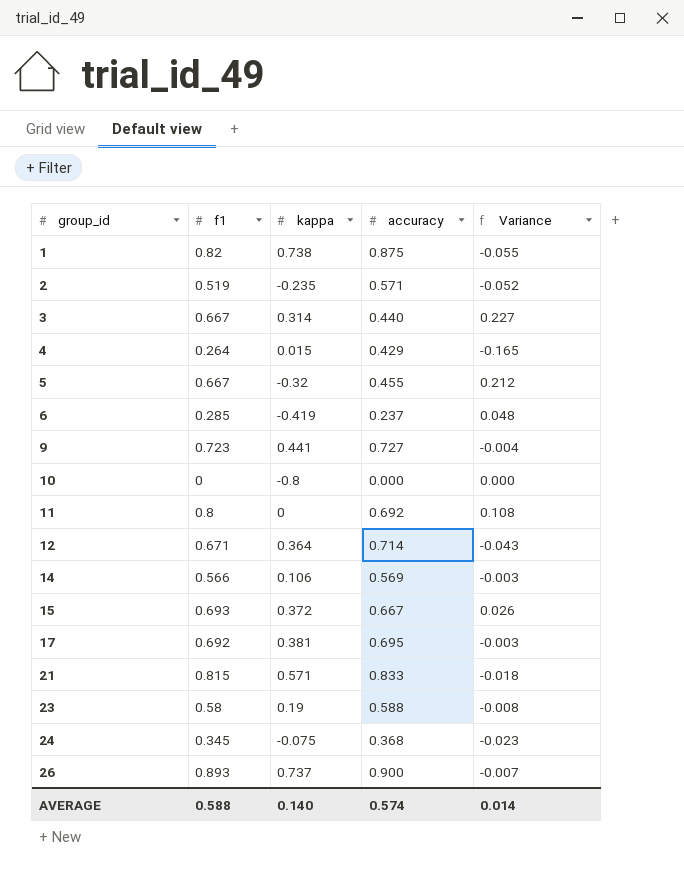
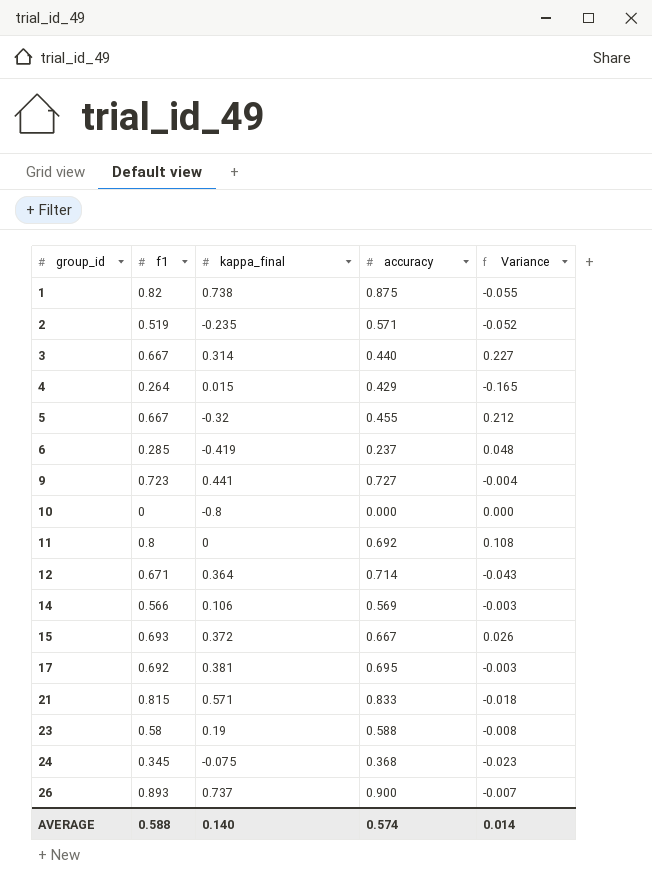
column name: kappa -> kappa_final

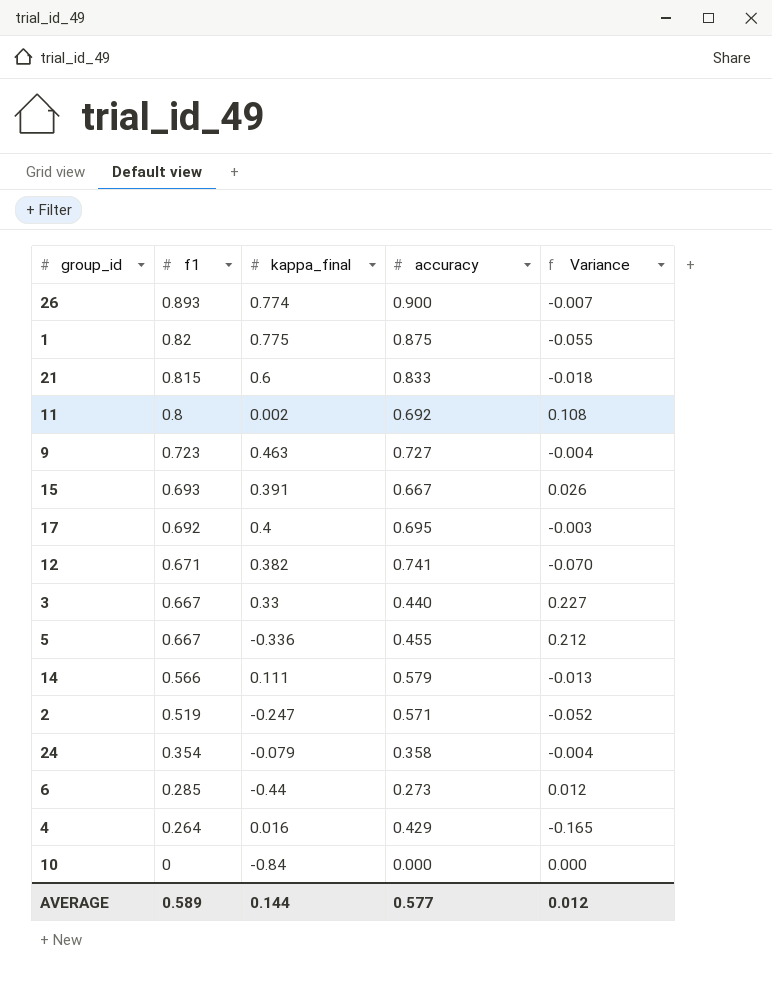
row order: group_id ascending -> f1 descending
row 23: 0.58 | 0.19 | 0.588 | -0.008 -> none
26 | kappa_final: 0.737 -> 0.774
1 | kappa_final: 0.738 -> 0.775
21 | kappa_final: 0.571 -> 0.6
11 | kappa_final: 0 -> 0.002
9 | kappa_final: 0.441 -> 0.463
15 | kappa_final: 0.372 -> 0.391
17 | kappa_final: 0.381 -> 0.4
12 | kappa_final: 0.364 -> 0.382
12 | accuracy: 0.714 -> 0.741
12 | Variance: -0.043 -> -0.070
3 | kappa_final: 0.314 -> 0.33
5 | kappa_final: -0.32 -> -0.336
14 | kappa_final: 0.106 -> 0.111
14 | accuracy: 0.569 -> 0.579
14 | Variance: -0.003 -> -0.013
2 | kappa_final: -0.235 -> -0.247
24 | f1: 0.345 -> 0.354
24 | kappa_final: -0.075 -> -0.079
24 | accuracy: 0.368 -> 0.358
24 | Variance: -0.023 -> -0.004
6 | kappa_final: -0.419 -> -0.44
6 | accuracy: 0.237 -> 0.273
6 | Variance: 0.048 -> 0.012
4 | kappa_final: 0.015 -> 0.016
10 | kappa_final: -0.8 -> -0.84
AVERAGE | f1: 0.588 -> 0.589
AVERAGE | kappa_final: 0.140 -> 0.144
AVERAGE | accuracy: 0.574 -> 0.577
AVERAGE | Variance: 0.014 -> 0.012

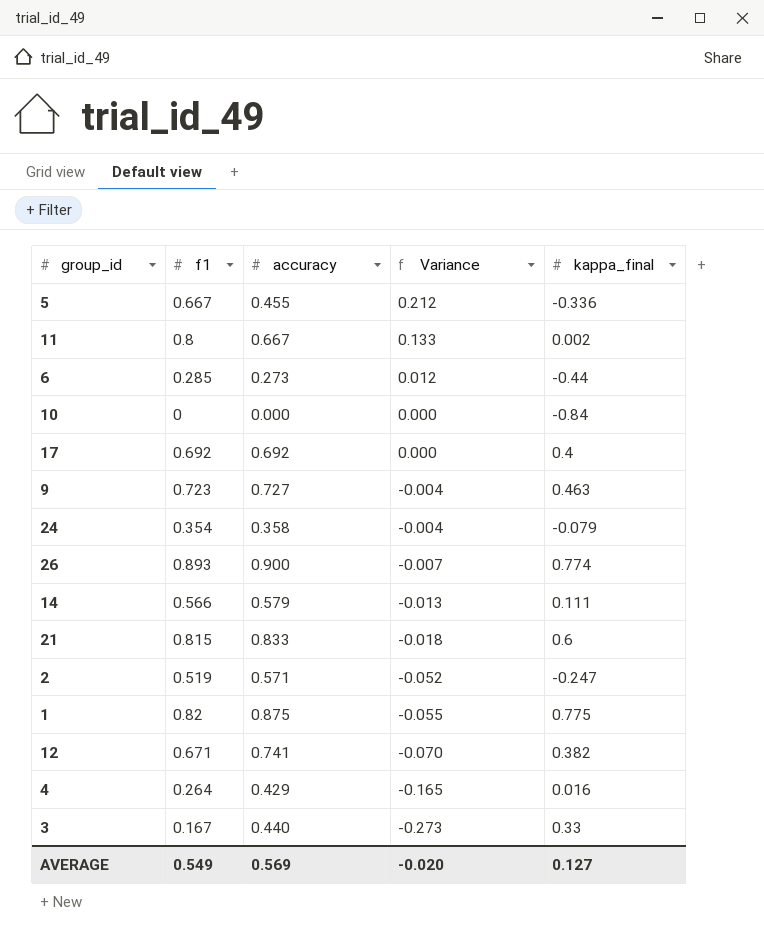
row order: f1 descending -> Variance descending
column kappa_final | position: 3 -> 5
row 15: 0.693 | 0.391 | 0.667 | 0.026 -> none
11 | accuracy: 0.692 -> 0.667
11 | Variance: 0.108 -> 0.133
17 | accuracy: 0.695 -> 0.692
17 | Variance: -0.003 -> 0.000
3 | f1: 0.667 -> 0.167
3 | Variance: 0.227 -> -0.273
AVERAGE | f1: 0.589 -> 0.549
AVERAGE | accuracy: 0.577 -> 0.569
AVERAGE | Variance: 0.012 -> -0.020
AVERAGE | kappa_final: 0.144 -> 0.127

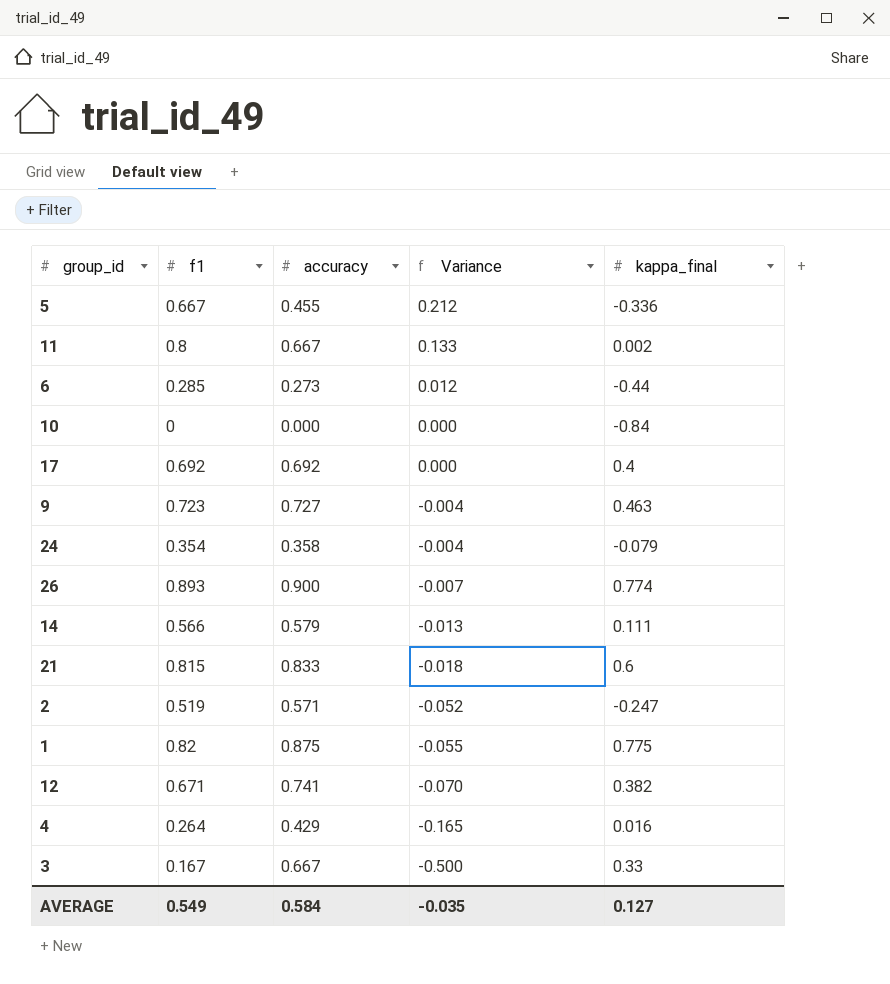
3 | accuracy: 0.440 -> 0.667
3 | Variance: -0.273 -> -0.500
AVERAGE | accuracy: 0.569 -> 0.584
AVERAGE | Variance: -0.020 -> -0.035

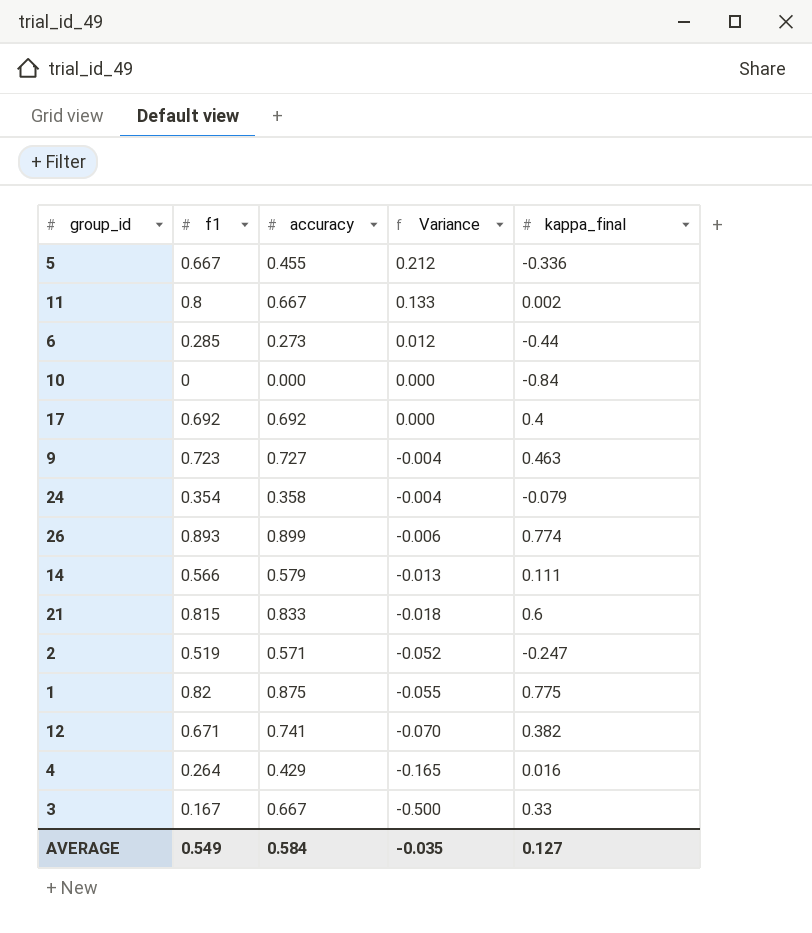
26 | accuracy: 0.900 -> 0.899
26 | Variance: -0.007 -> -0.006

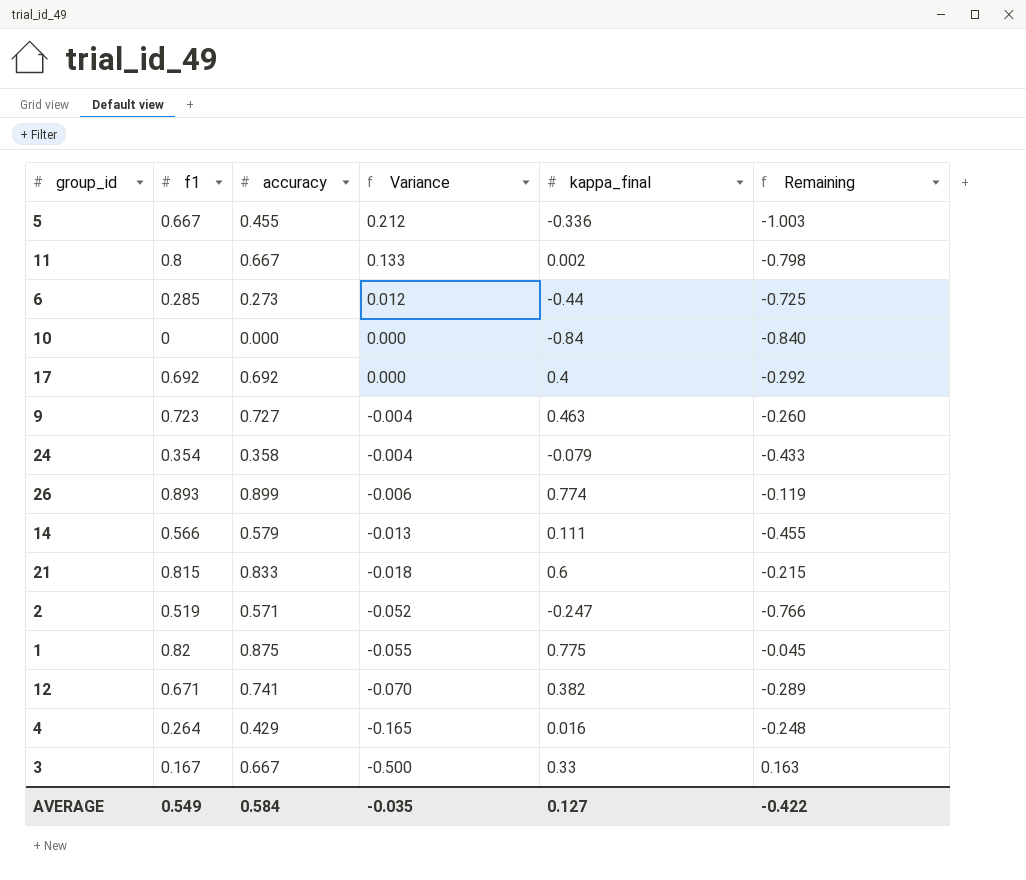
column Remaining | formula: none -> [kappa_final] - [f1]

